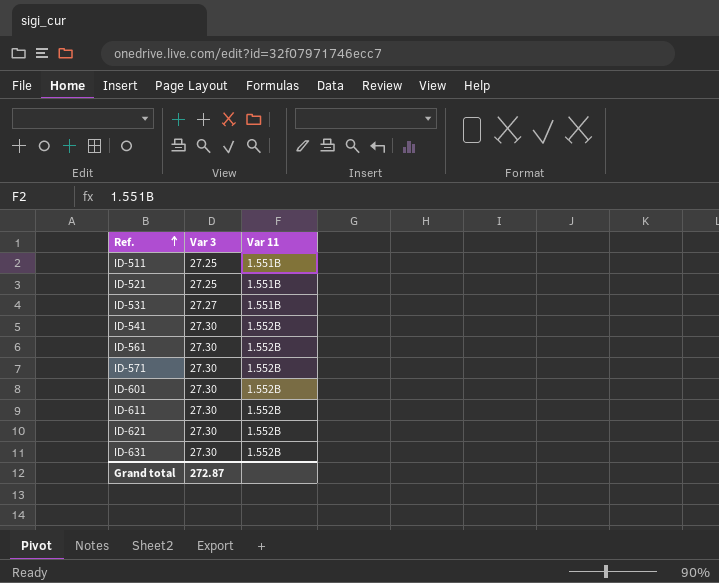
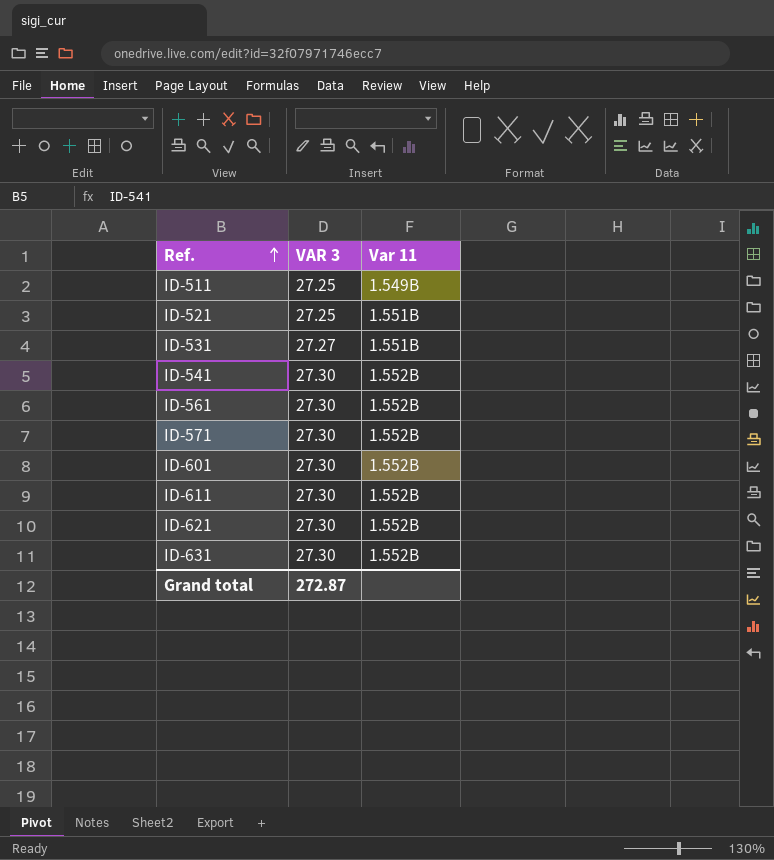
column name: Var 3 -> VAR 3
ID-511 | Var 11: 1.551B -> 1.549B

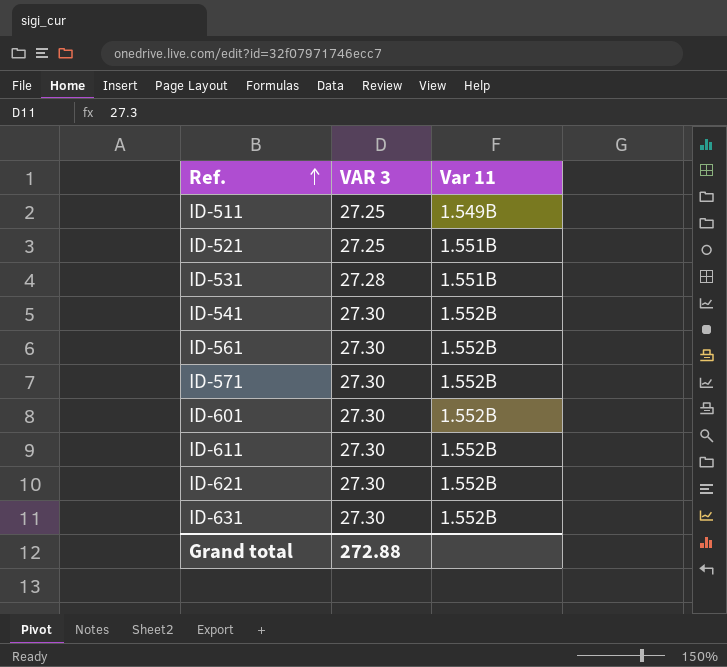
ID-531 | VAR 3: 27.27 -> 27.28
Grand total | VAR 3: 272.87 -> 272.88

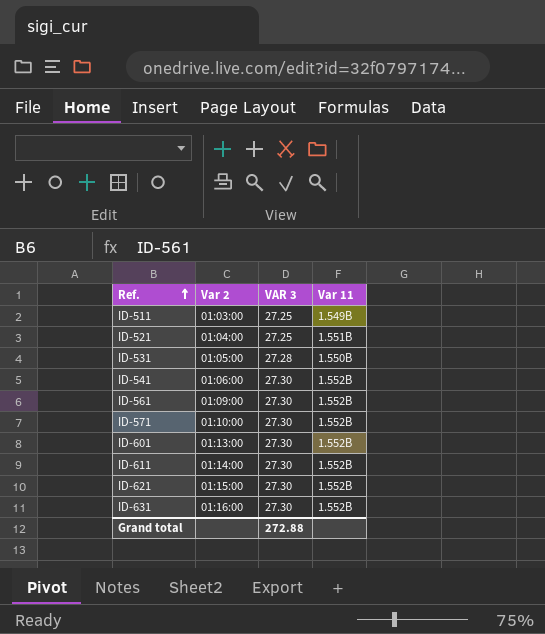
column Var 2 | position: none -> 2
ID-531 | Var 11: 1.551B -> 1.550B

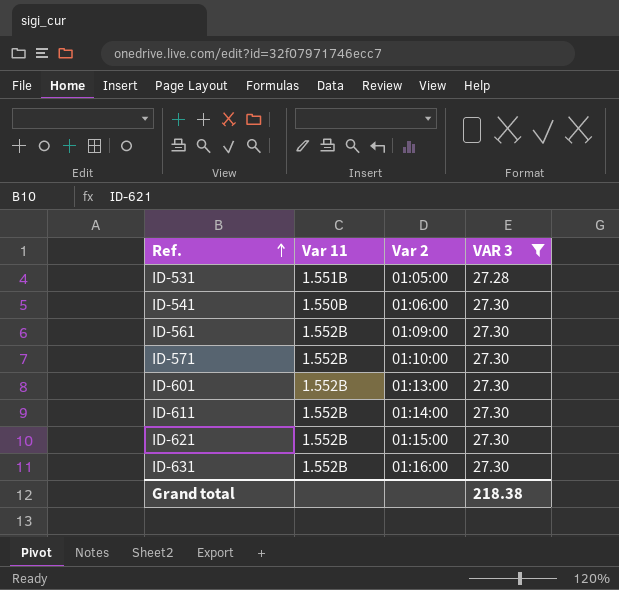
filter: none -> VAR 3 != 27.25
column Var 11 | position: 4 -> 2
ID-531 | Var 11: 1.550B -> 1.551B
ID-541 | Var 11: 1.552B -> 1.550B
Grand total | VAR 3: 272.88 -> 218.38

